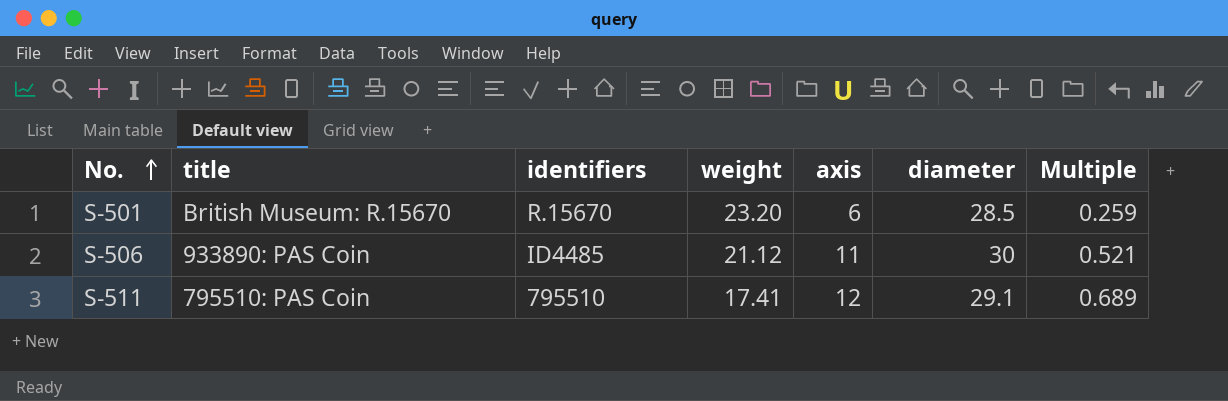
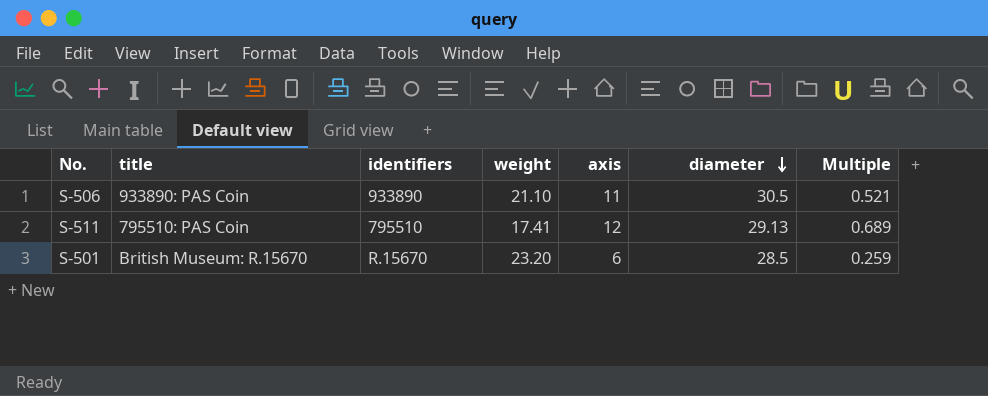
row order: No. ascending -> diameter descending
S-506 | identifiers: ID4485 -> 933890
S-506 | weight: 21.12 -> 21.10
S-506 | diameter: 30 -> 30.5
S-511 | diameter: 29.1 -> 29.13

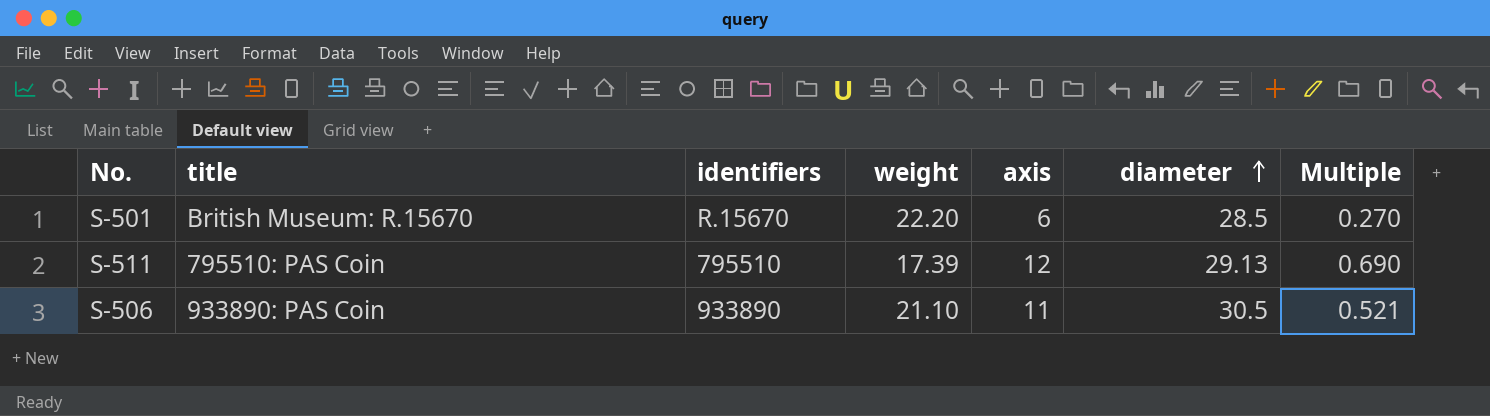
row order: diameter descending -> diameter ascending
S-501 | weight: 23.20 -> 22.20
S-501 | Multiple: 0.259 -> 0.270
S-511 | weight: 17.41 -> 17.39
S-511 | Multiple: 0.689 -> 0.690

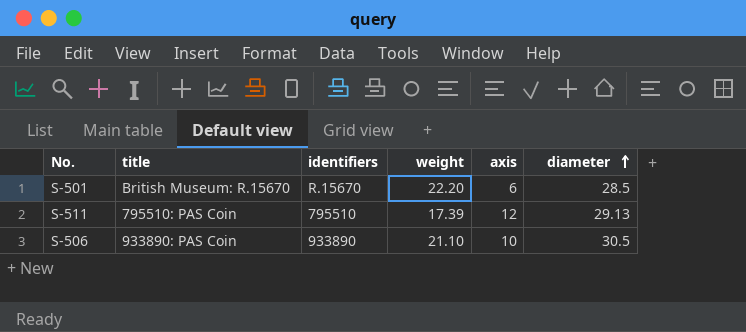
column Multiple | formula: [axis] / [weight] -> none
S-506 | axis: 11 -> 10

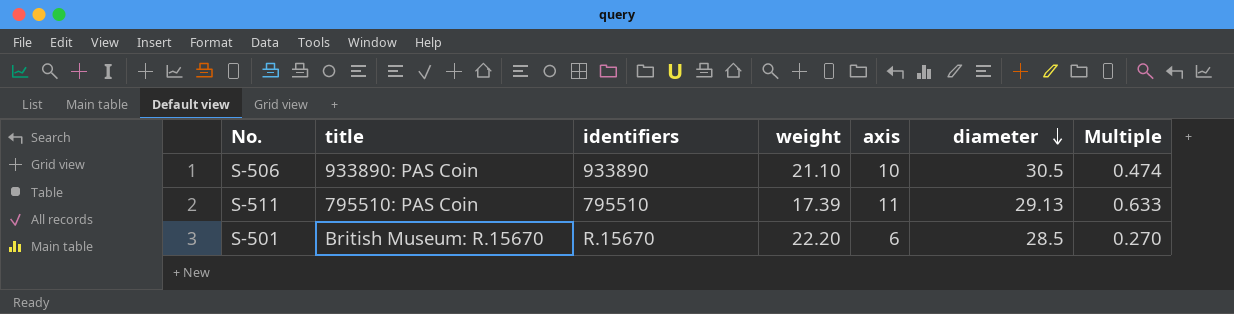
row order: diameter ascending -> diameter descending
column Multiple | formula: none -> [axis] / [weight]
S-511 | axis: 12 -> 11

